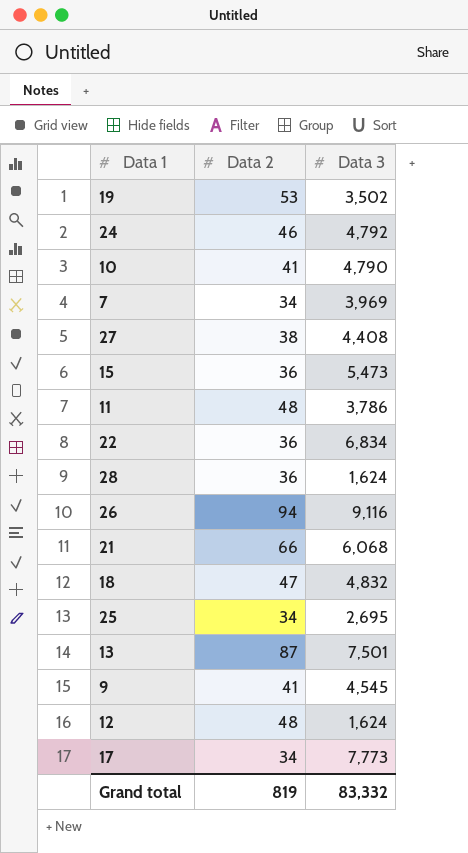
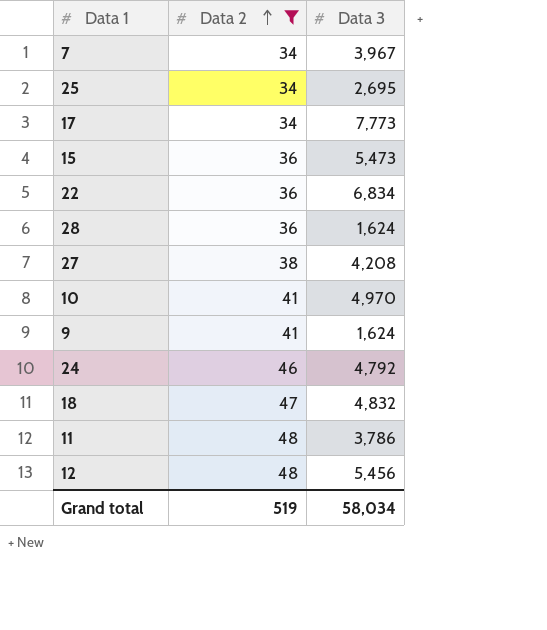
filter: none -> Data 2 <= 48
row order: none -> Data 2 ascending
7 | Data 3: 3,969 -> 3,967
27 | Data 3: 4,408 -> 4,208
10 | Data 3: 4,790 -> 4,970
9 | Data 3: 4,545 -> 1,624
12 | Data 3: 1,624 -> 5,456
Grand total | Data 2: 819 -> 519
Grand total | Data 3: 83,332 -> 58,034

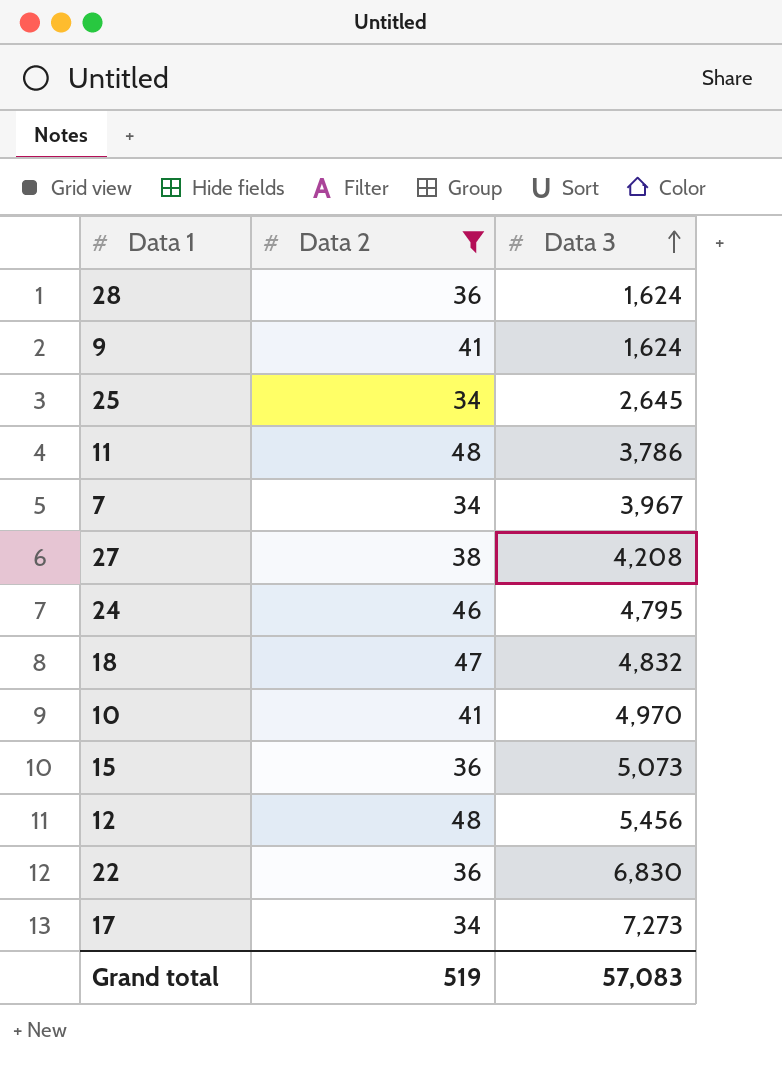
row order: Data 2 ascending -> Data 3 ascending
25 | Data 3: 2,695 -> 2,645
24 | Data 3: 4,792 -> 4,795
15 | Data 3: 5,473 -> 5,073
22 | Data 3: 6,834 -> 6,830
17 | Data 3: 7,773 -> 7,273
Grand total | Data 3: 58,034 -> 57,083

